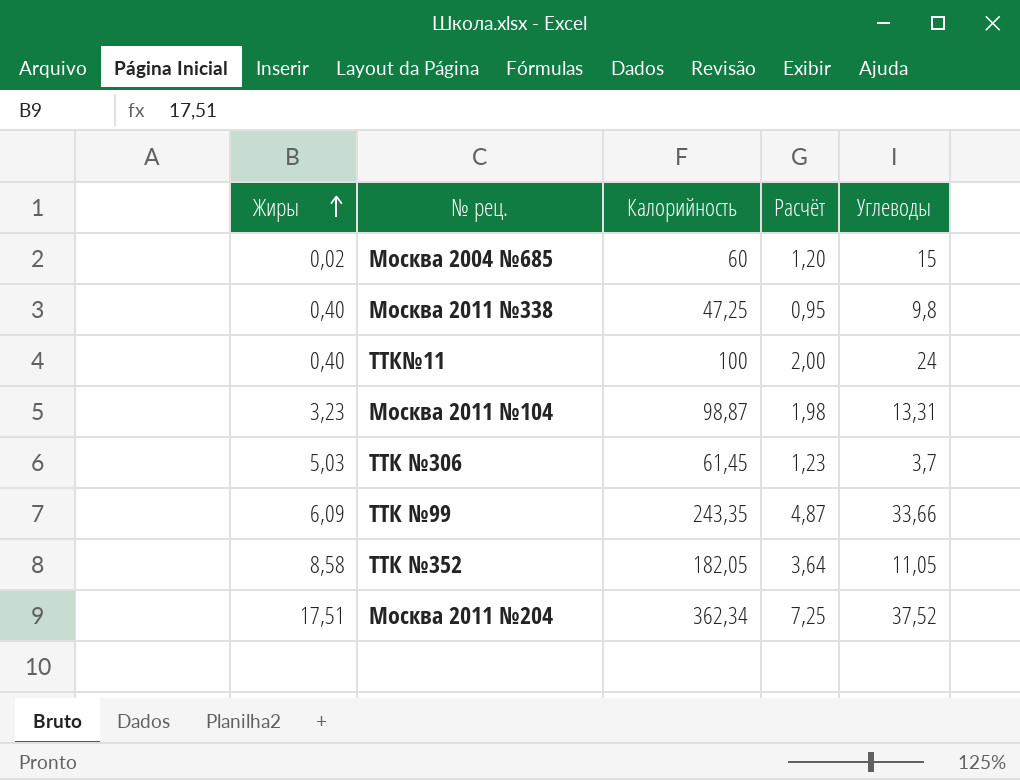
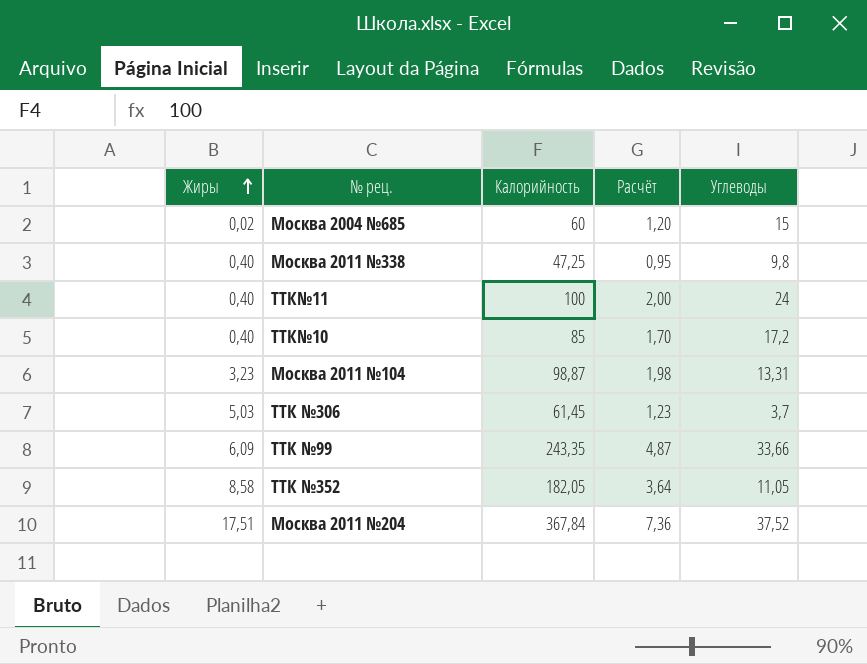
row ТТК№10: none -> 0,40 | 85 | 1,70 | 17,2
Москва 2011 №204 | Калорийность: 362,34 -> 367,84
Москва 2011 №204 | Расчёт: 7,25 -> 7,36

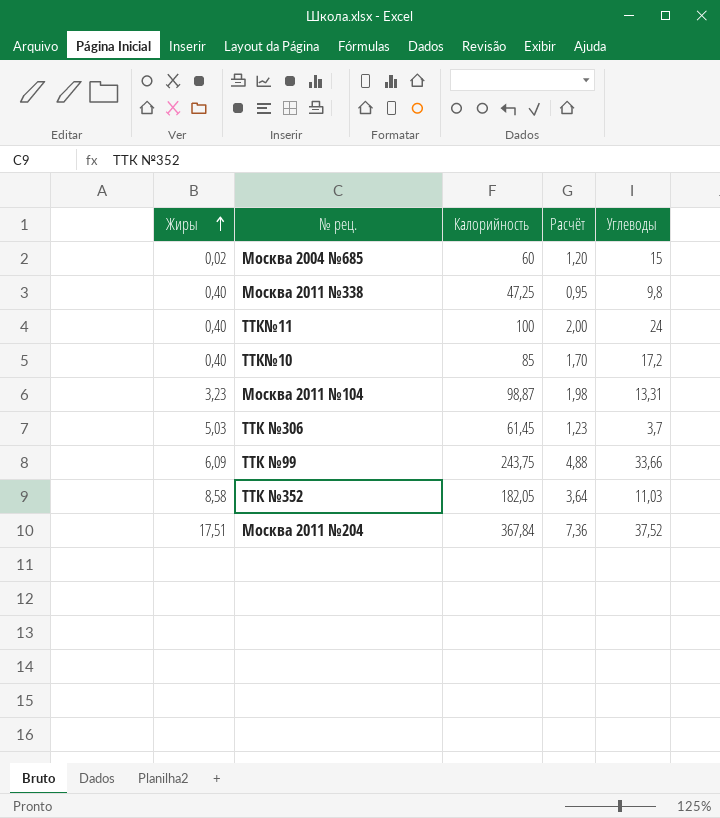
ТТК №99 | Калорийность: 243,35 -> 243,75
ТТК №99 | Расчёт: 4,87 -> 4,88
ТТК №352 | Углеводы: 11,05 -> 11,03

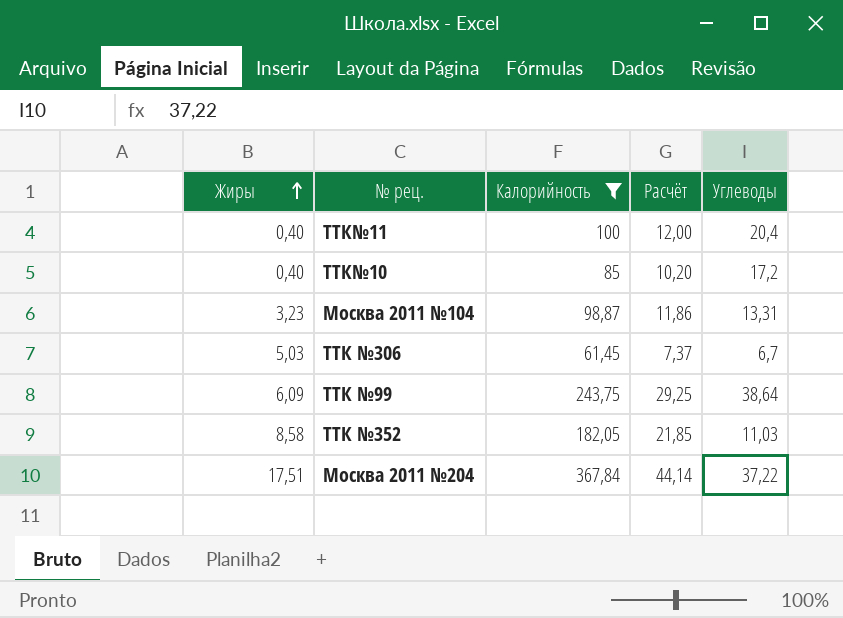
filter: none -> Калорийность >= 61,45
column Расчёт | formula: [Калорийность] * 0,02 -> [Калорийность] * 0,12
ТТК№11 | Углеводы: 24 -> 20,4
ТТК №306 | Углеводы: 3,7 -> 6,7
ТТК №99 | Углеводы: 33,66 -> 38,64
Москва 2011 №204 | Углеводы: 37,52 -> 37,22

